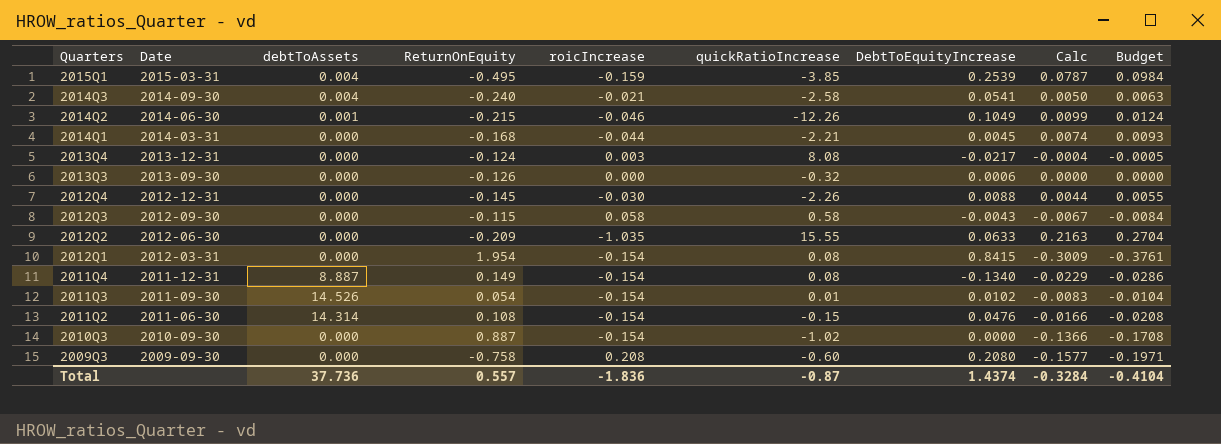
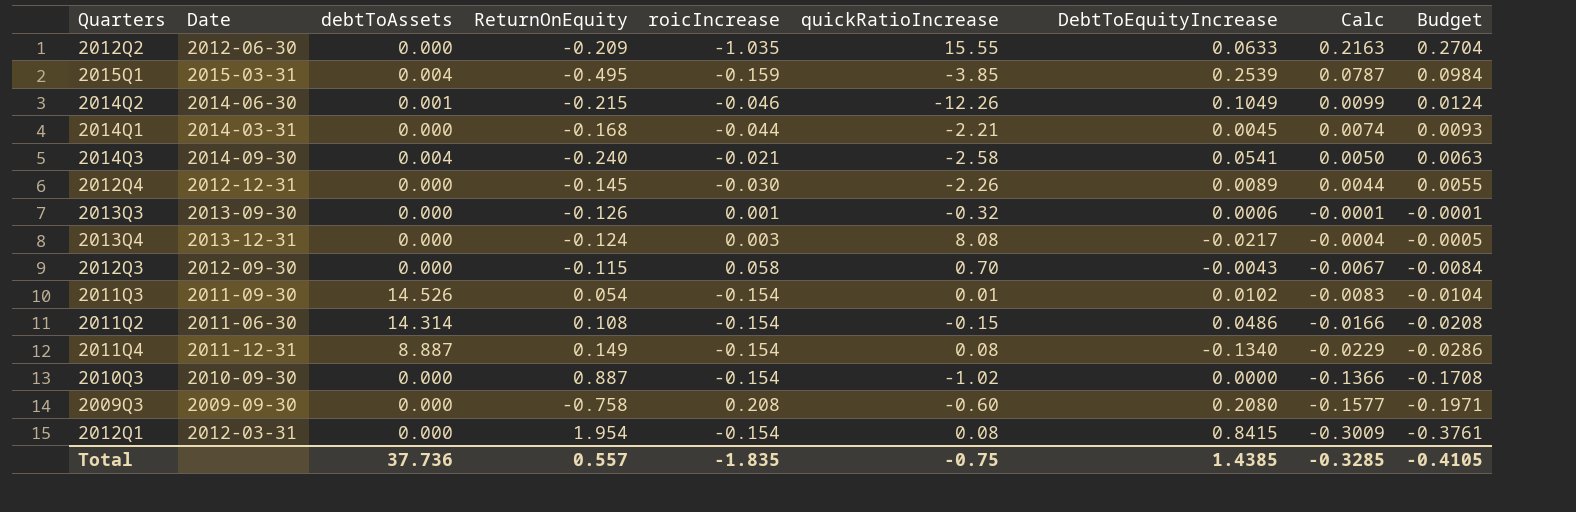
row order: Quarters descending -> Calc descending
2012Q4 | DebtToEquityIncrease: 0.0088 -> 0.0089
2013Q3 | roicIncrease: 0.000 -> 0.001
2013Q3 | Calc: 0.0000 -> -0.0001
2013Q3 | Budget: 0.0000 -> -0.0001
2012Q3 | quickRatioIncrease: 0.58 -> 0.70
2011Q2 | DebtToEquityIncrease: 0.0476 -> 0.0486
Total | roicIncrease: -1.836 -> -1.835
Total | quickRatioIncrease: -0.87 -> -0.75
Total | DebtToEquityIncrease: 1.4374 -> 1.4385
Total | Calc: -0.3284 -> -0.3285
Total | Budget: -0.4104 -> -0.4105

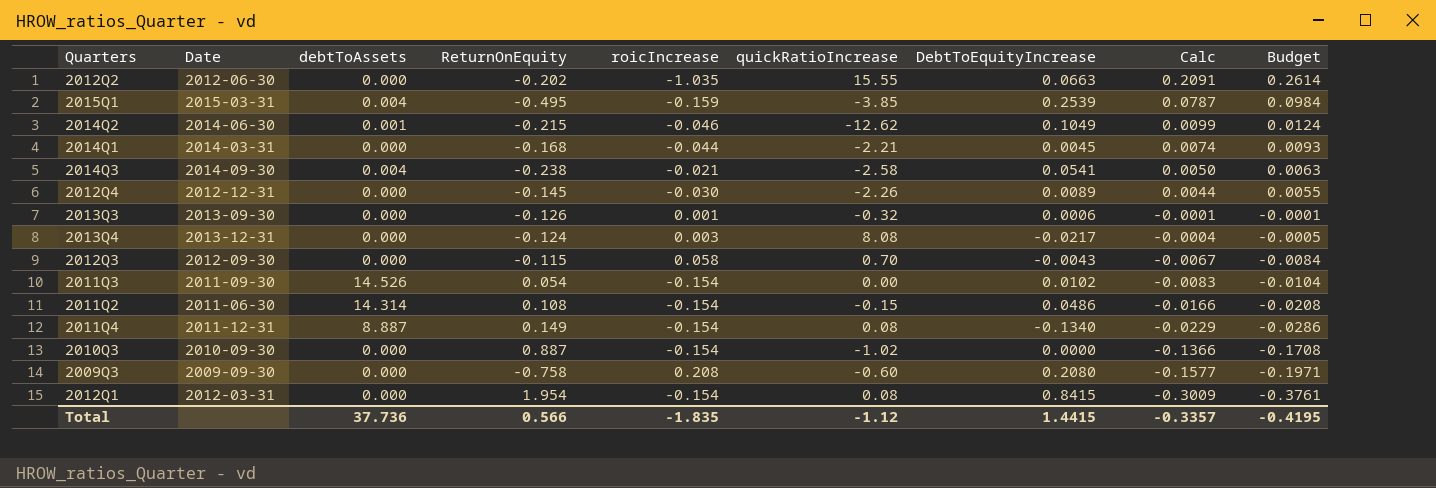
2012Q2 | ReturnOnEquity: -0.209 -> -0.202
2012Q2 | DebtToEquityIncrease: 0.0633 -> 0.0663
2012Q2 | Calc: 0.2163 -> 0.2091
2012Q2 | Budget: 0.2704 -> 0.2614
2014Q2 | quickRatioIncrease: -12.26 -> -12.62
2014Q3 | ReturnOnEquity: -0.240 -> -0.238
2011Q3 | quickRatioIncrease: 0.01 -> 0.00
Total | ReturnOnEquity: 0.557 -> 0.566
Total | quickRatioIncrease: -0.75 -> -1.12
Total | DebtToEquityIncrease: 1.4385 -> 1.4415
Total | Calc: -0.3285 -> -0.3357
Total | Budget: -0.4105 -> -0.4195

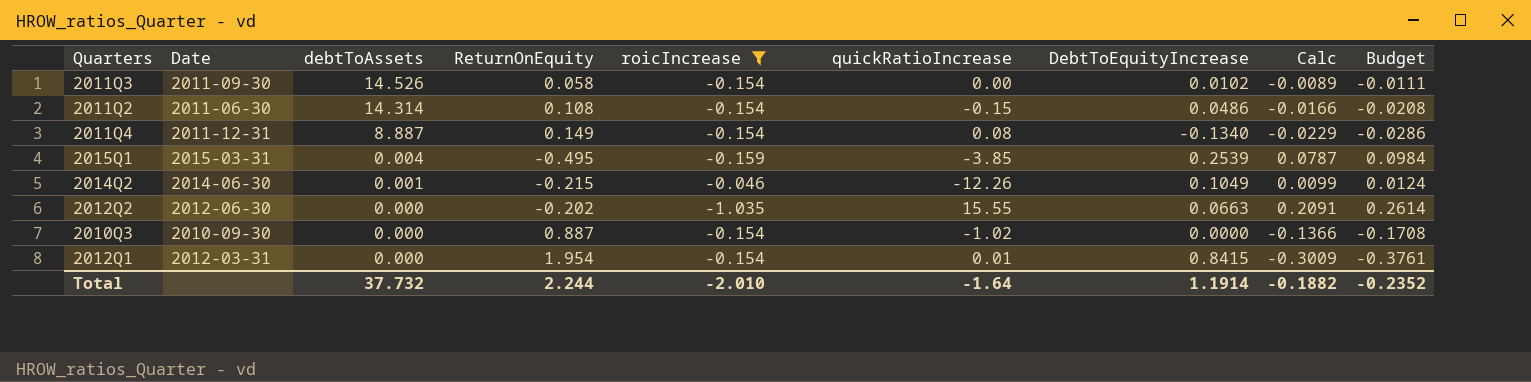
filter: none -> roicIncrease <= -0.046
row order: Calc descending -> debtToAssets descending
2011Q3 | ReturnOnEquity: 0.054 -> 0.058
2011Q3 | Calc: -0.0083 -> -0.0089
2011Q3 | Budget: -0.0104 -> -0.0111
2014Q2 | quickRatioIncrease: -12.62 -> -12.26
2012Q1 | quickRatioIncrease: 0.08 -> 0.01
Total | debtToAssets: 37.736 -> 37.732
Total | ReturnOnEquity: 0.566 -> 2.244
Total | roicIncrease: -1.835 -> -2.010
Total | quickRatioIncrease: -1.12 -> -1.64
Total | DebtToEquityIncrease: 1.4415 -> 1.1914
Total | Calc: -0.3357 -> -0.1882
Total | Budget: -0.4195 -> -0.2352

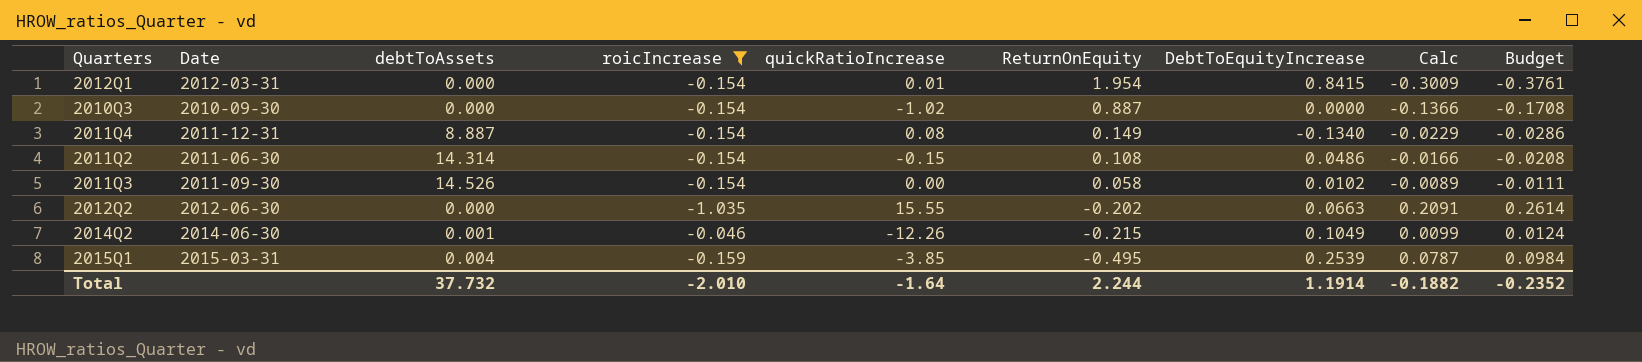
row order: debtToAssets descending -> ReturnOnEquity descending
column ReturnOnEquity | position: 4 -> 6

